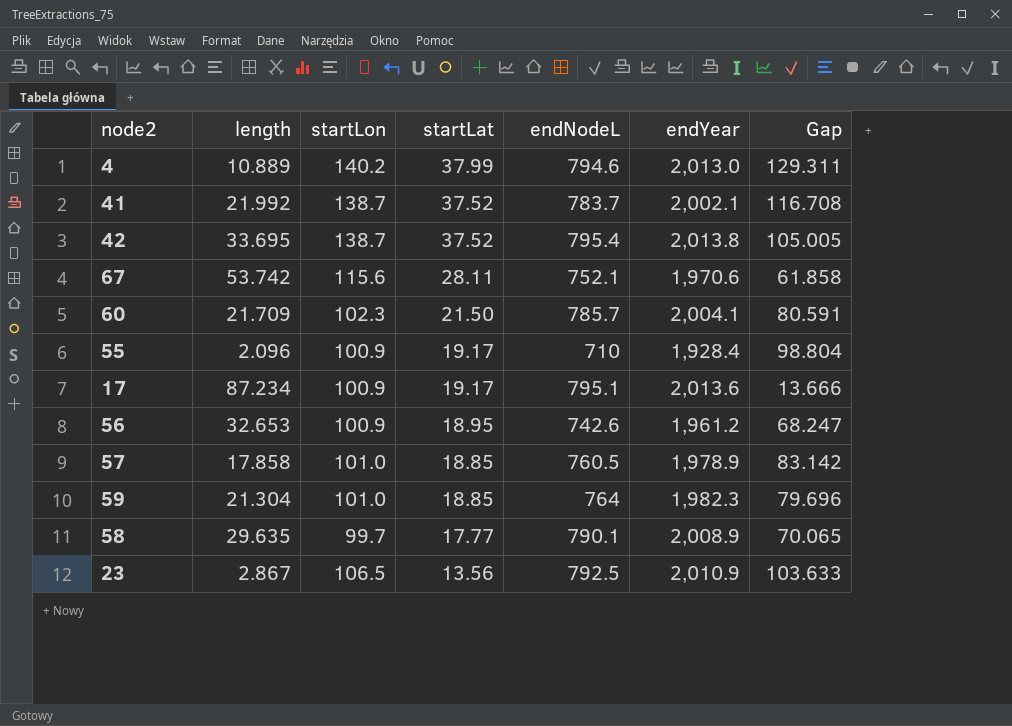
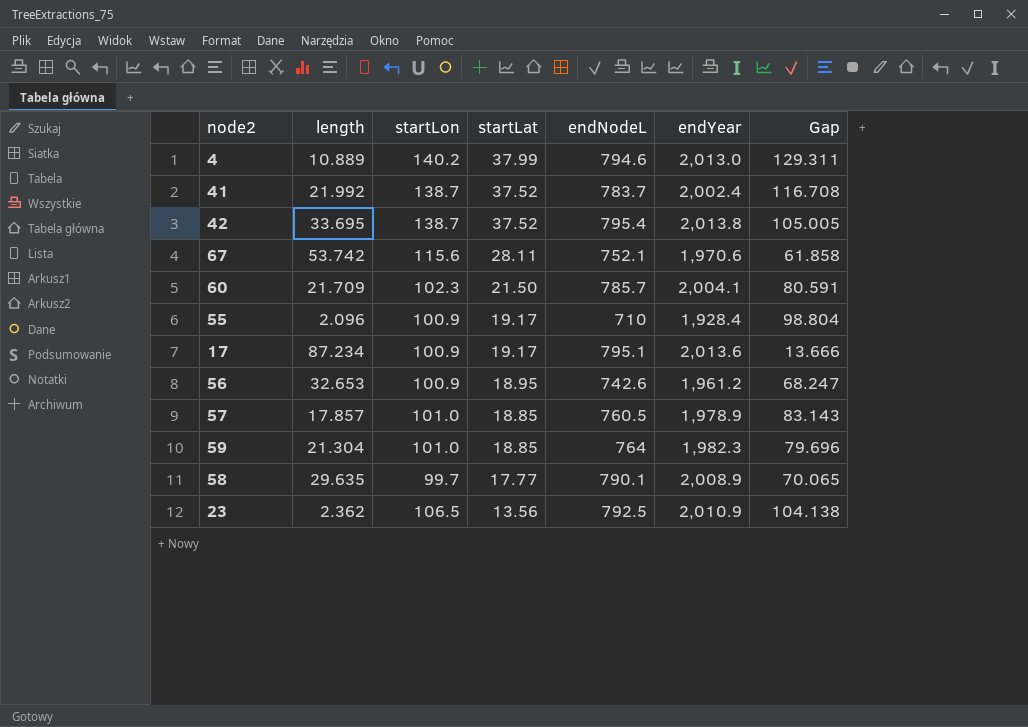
41 | endYear: 2,002.1 -> 2,002.4
57 | length: 17.858 -> 17.857
57 | Gap: 83.142 -> 83.143
23 | length: 2.867 -> 2.362
23 | Gap: 103.633 -> 104.138

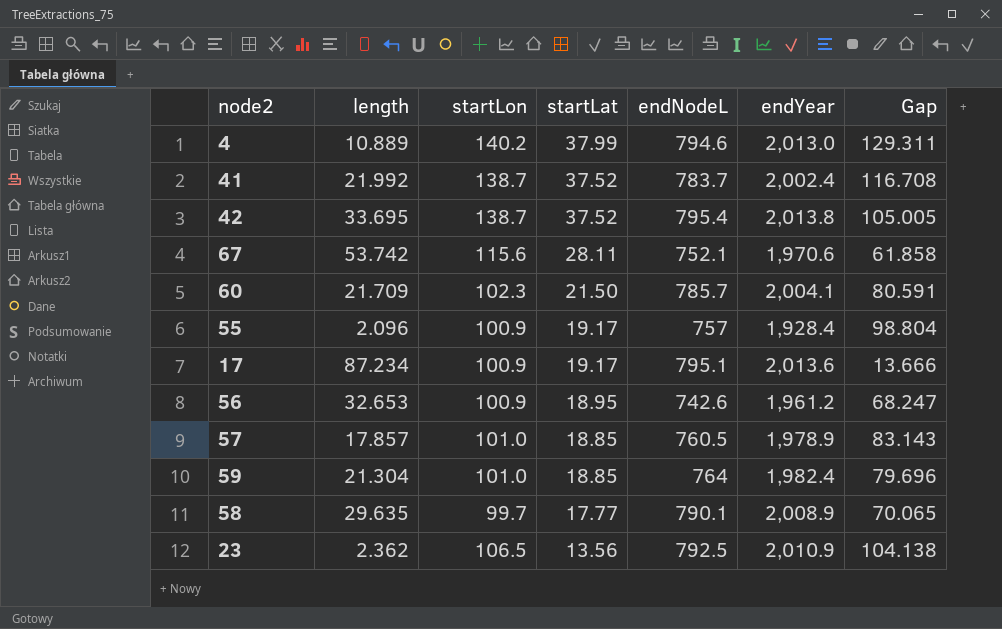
55 | endNodeL: 710 -> 757
59 | endYear: 1,982.3 -> 1,982.4

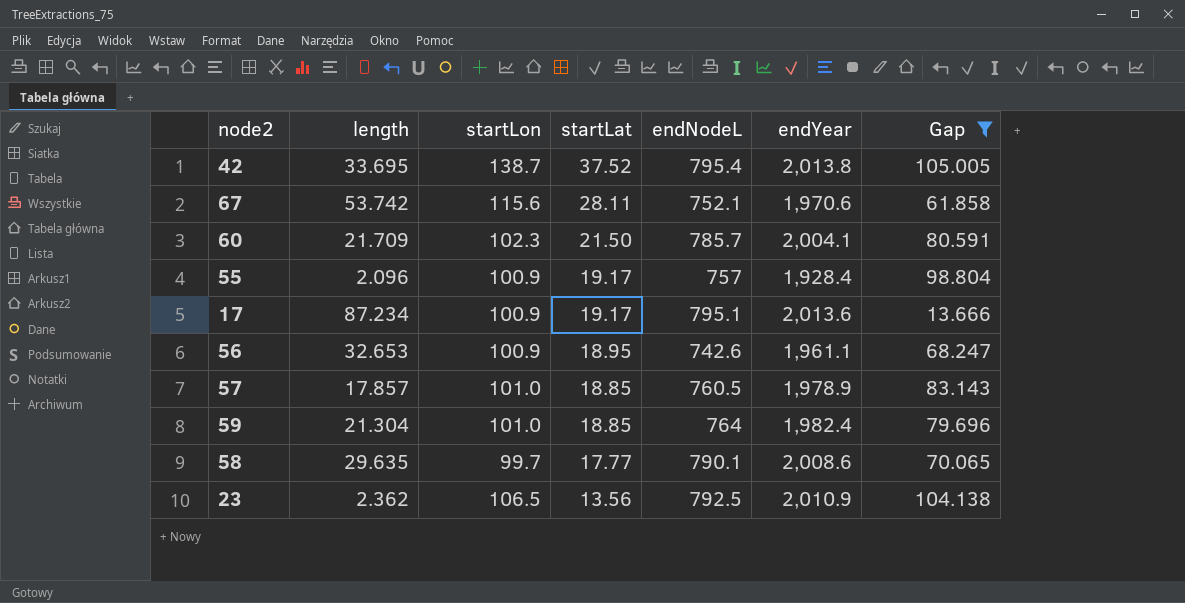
filter: none -> Gap <= 105.005
56 | endYear: 1,961.2 -> 1,961.1
58 | endYear: 2,008.9 -> 2,008.6

